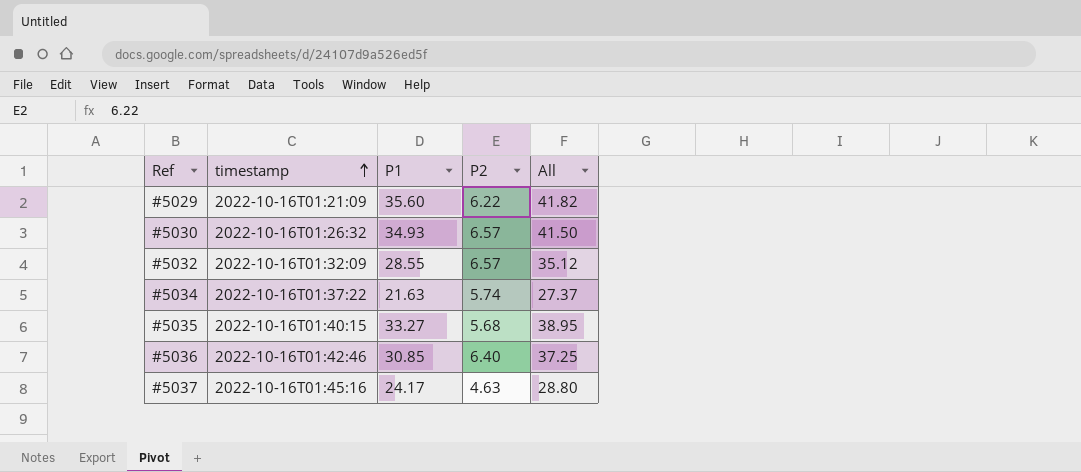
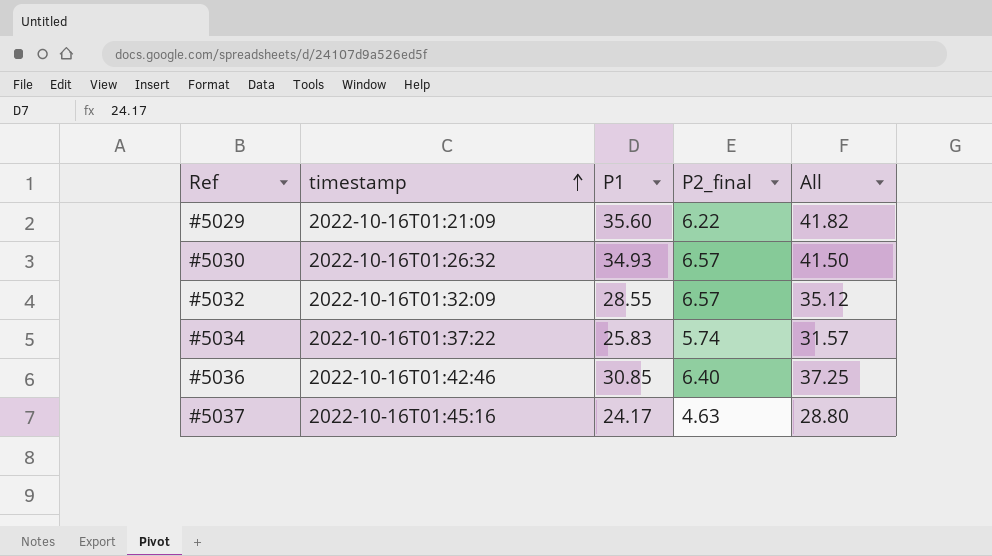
column name: P2 -> P2_final
row #5035: 2022-10-16T01:40:15 | 33.27 | 5.68 | 38.95 -> none
#5034 | P1: 21.63 -> 25.83
#5034 | All: 27.37 -> 31.57

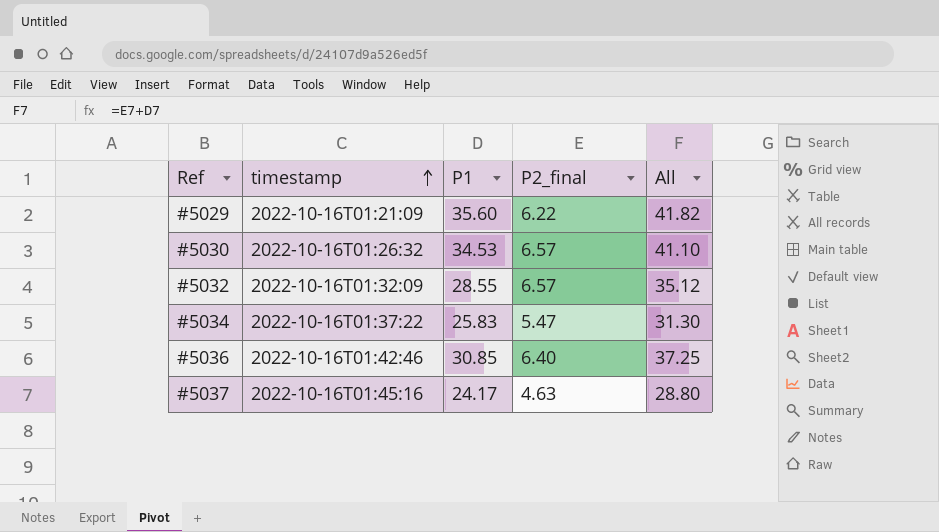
#5030 | P1: 34.93 -> 34.53
#5030 | All: 41.50 -> 41.10
#5034 | P2_final: 5.74 -> 5.47
#5034 | All: 31.57 -> 31.30

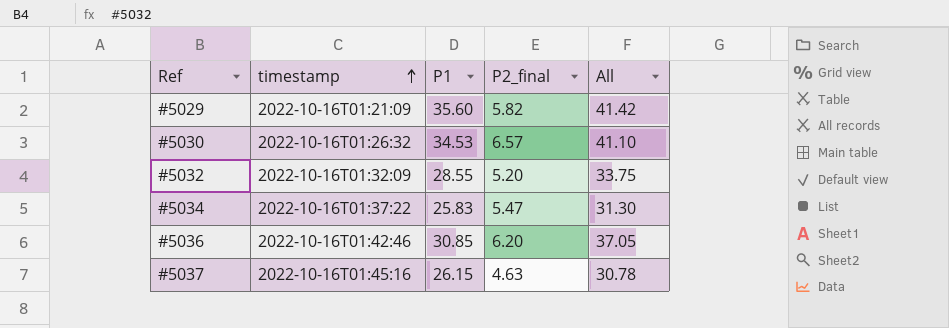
#5029 | P2_final: 6.22 -> 5.82
#5029 | All: 41.82 -> 41.42
#5032 | P2_final: 6.57 -> 5.20
#5032 | All: 35.12 -> 33.75
#5036 | P2_final: 6.40 -> 6.20
#5036 | All: 37.25 -> 37.05
#5037 | P1: 24.17 -> 26.15
#5037 | All: 28.80 -> 30.78

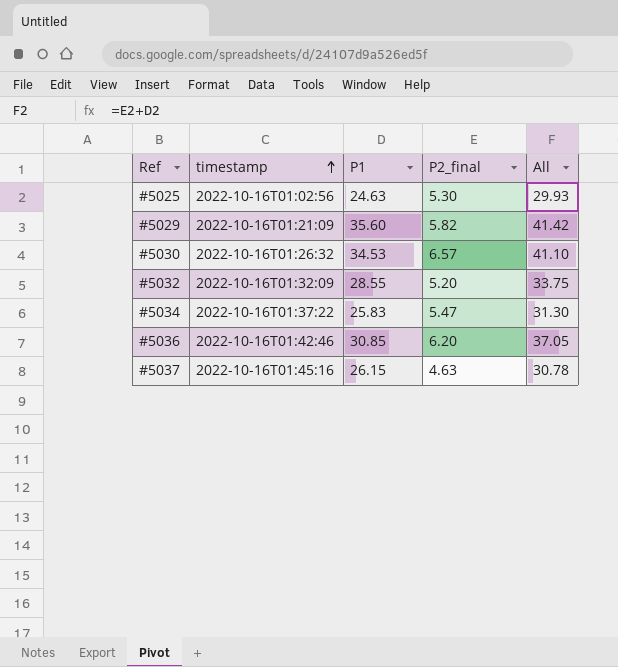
row #5025: none -> 2022-10-16T01:02:56 | 24.63 | 5.30 | 29.93

